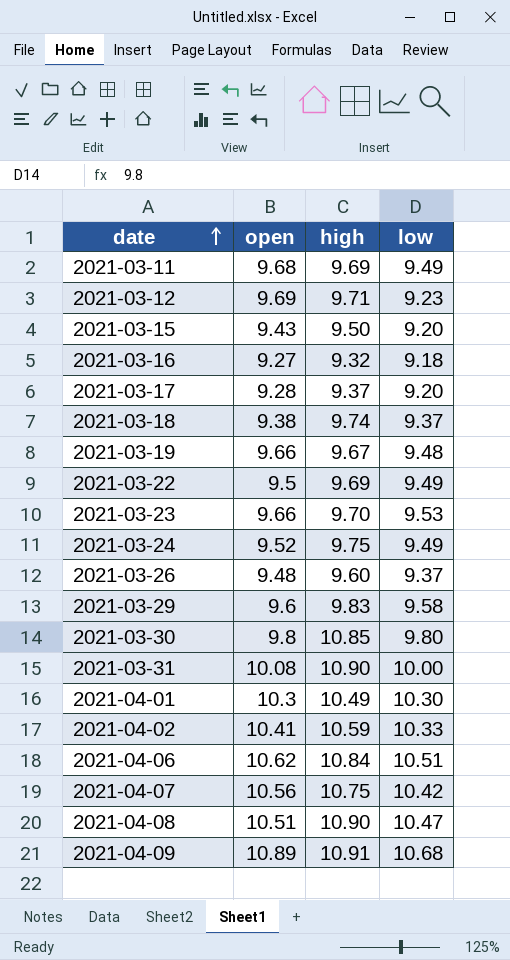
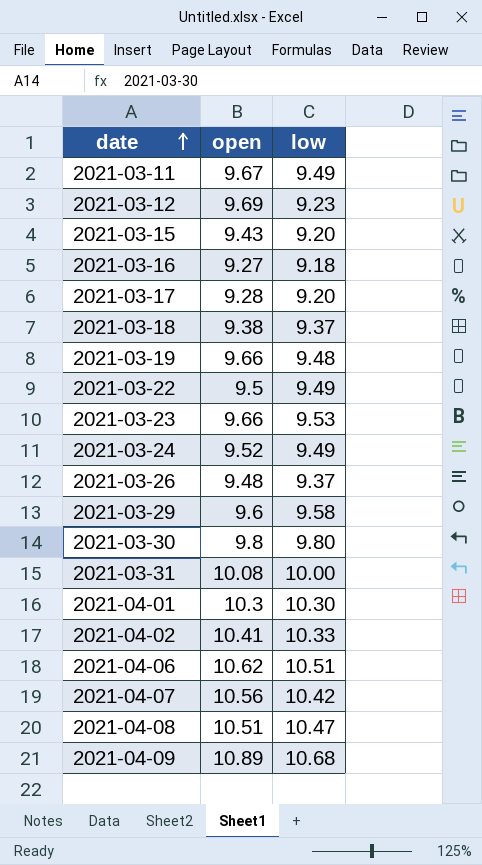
column high | position: 3 -> none
2021-03-11 | open: 9.68 -> 9.67

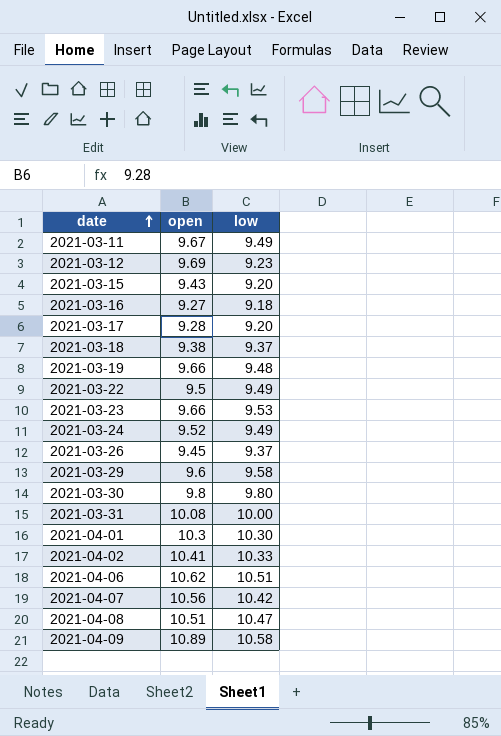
2021-03-26 | open: 9.48 -> 9.45
2021-04-09 | low: 10.68 -> 10.58

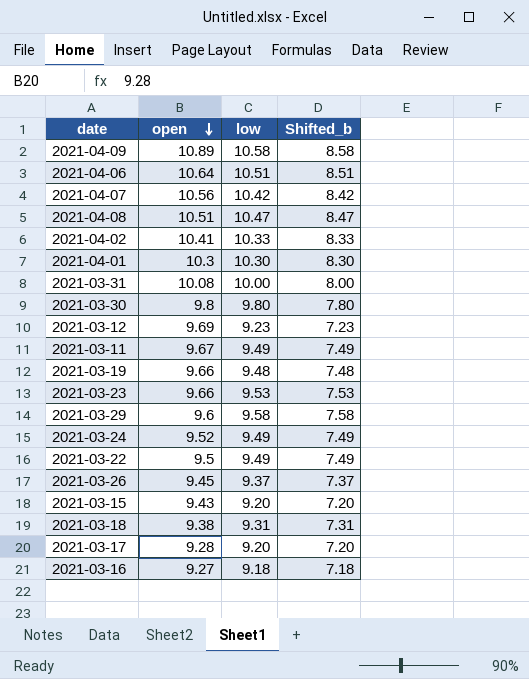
row order: date ascending -> open descending
column Shifted_b | formula: none -> [low] - 2
2021-04-06 | open: 10.62 -> 10.64
2021-03-18 | low: 9.37 -> 9.31

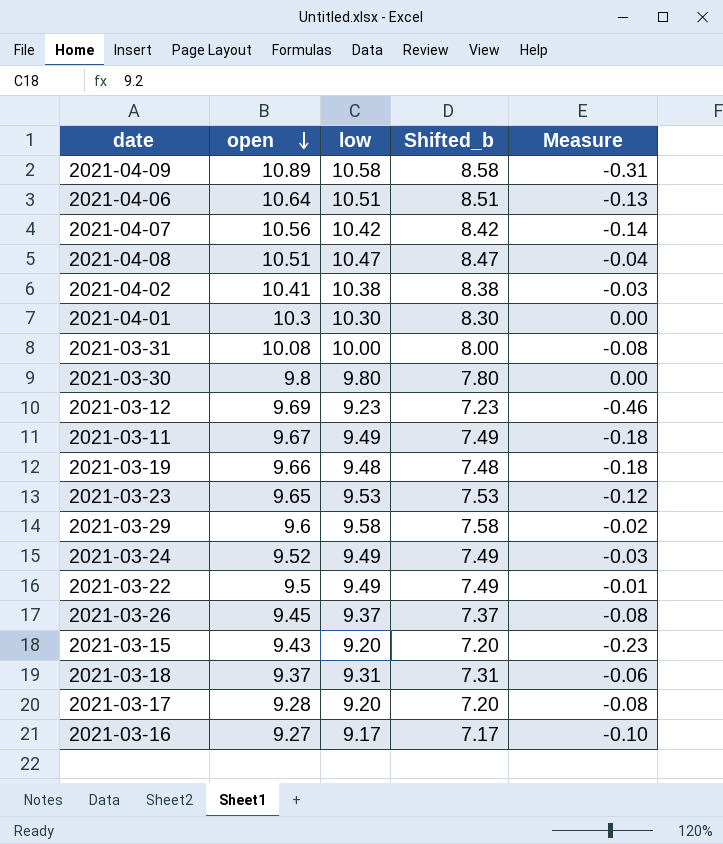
column Measure | formula: none -> [low] - [open]
2021-04-02 | low: 10.33 -> 10.38
2021-04-02 | Shifted_b: 8.33 -> 8.38
2021-03-23 | open: 9.66 -> 9.65
2021-03-18 | open: 9.38 -> 9.37
2021-03-16 | low: 9.18 -> 9.17
2021-03-16 | Shifted_b: 7.18 -> 7.17

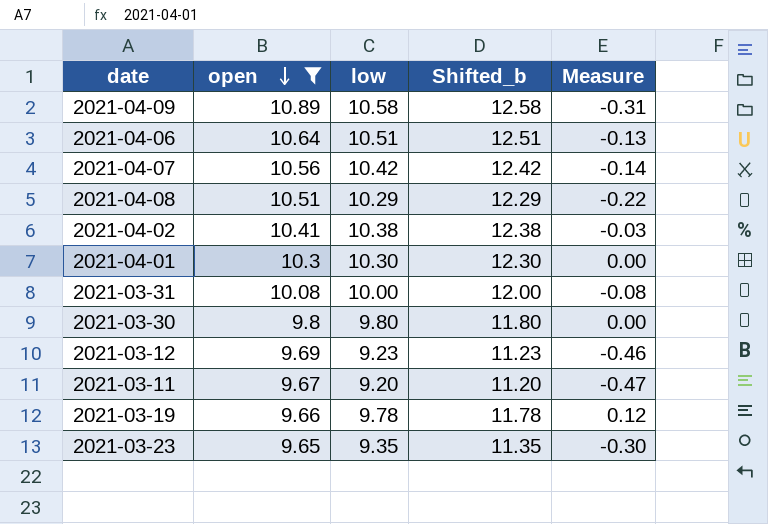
filter: none -> open >= 9.65
column Shifted_b | formula: [low] - 2 -> [low] + 2
2021-04-08 | low: 10.47 -> 10.29
2021-04-08 | Measure: -0.04 -> -0.22
2021-03-11 | low: 9.49 -> 9.20
2021-03-11 | Measure: -0.18 -> -0.47
2021-03-19 | low: 9.48 -> 9.78
2021-03-19 | Measure: -0.18 -> 0.12
2021-03-23 | low: 9.53 -> 9.35
2021-03-23 | Measure: -0.12 -> -0.30

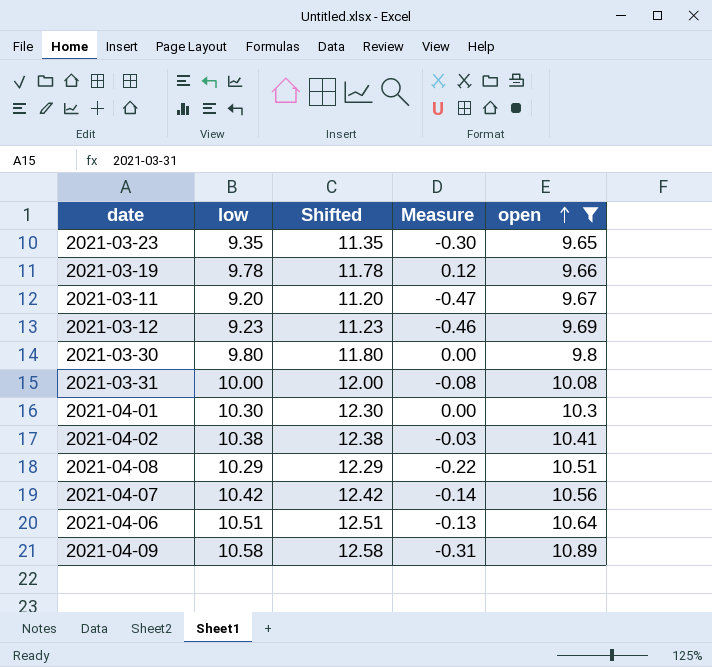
row order: open descending -> open ascending
column name: Shifted_b -> Shifted
column open | position: 2 -> 5

